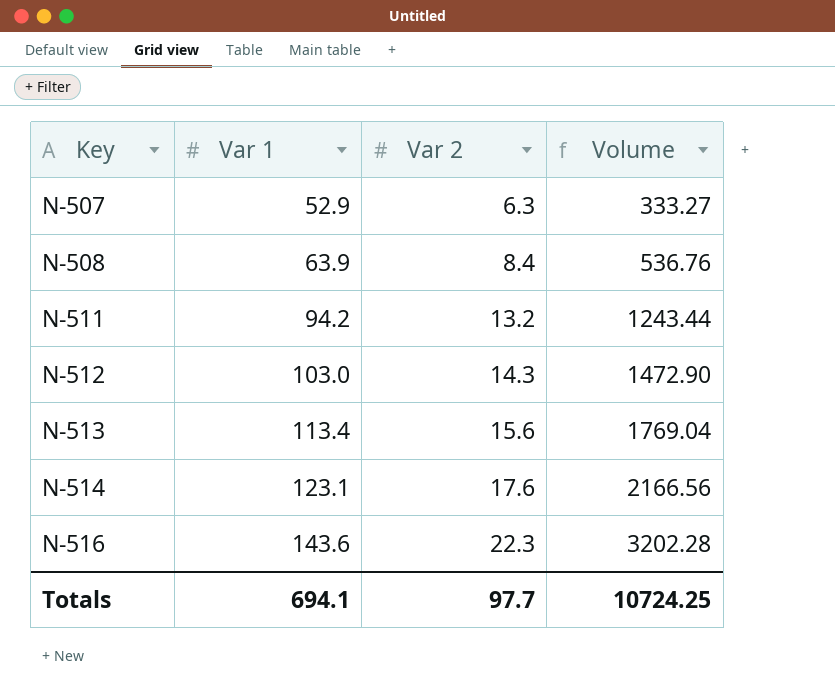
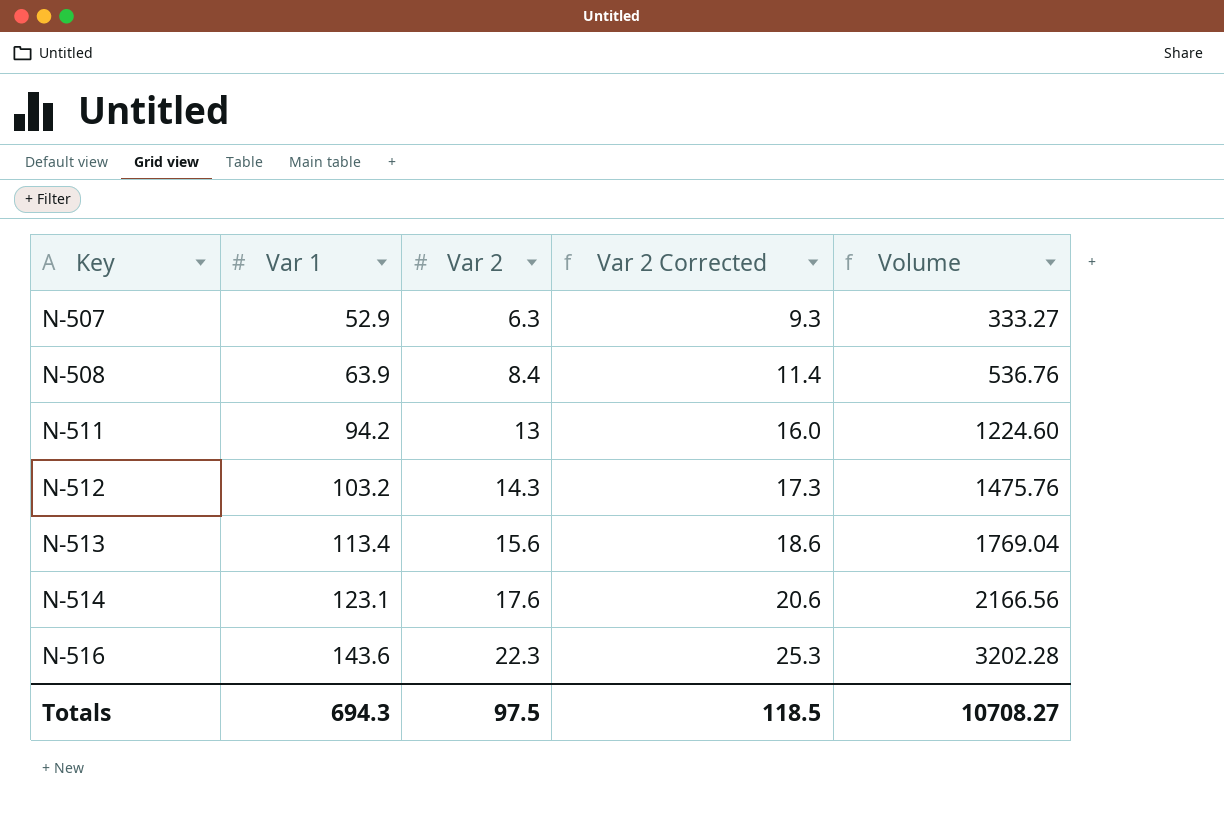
column Var 2 Corrected | formula: none -> [Var 2] + 3
N-511 | Var 2: 13.2 -> 13
N-511 | Volume: 1243.44 -> 1224.60
N-512 | Var 1: 103.0 -> 103.2
N-512 | Volume: 1472.90 -> 1475.76
Totals | Var 1: 694.1 -> 694.3
Totals | Var 2: 97.7 -> 97.5
Totals | Volume: 10724.25 -> 10708.27

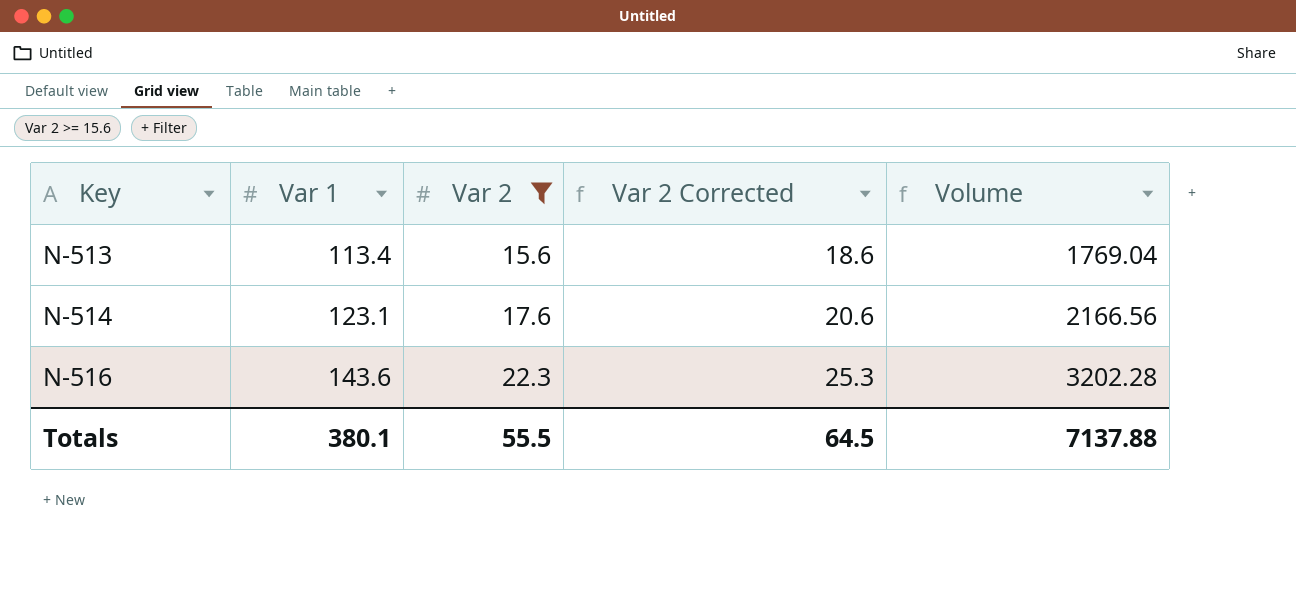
filter: none -> Var 2 >= 15.6
Totals | Var 1: 694.3 -> 380.1
Totals | Var 2: 97.5 -> 55.5
Totals | Var 2 Corrected: 118.5 -> 64.5
Totals | Volume: 10708.27 -> 7137.88

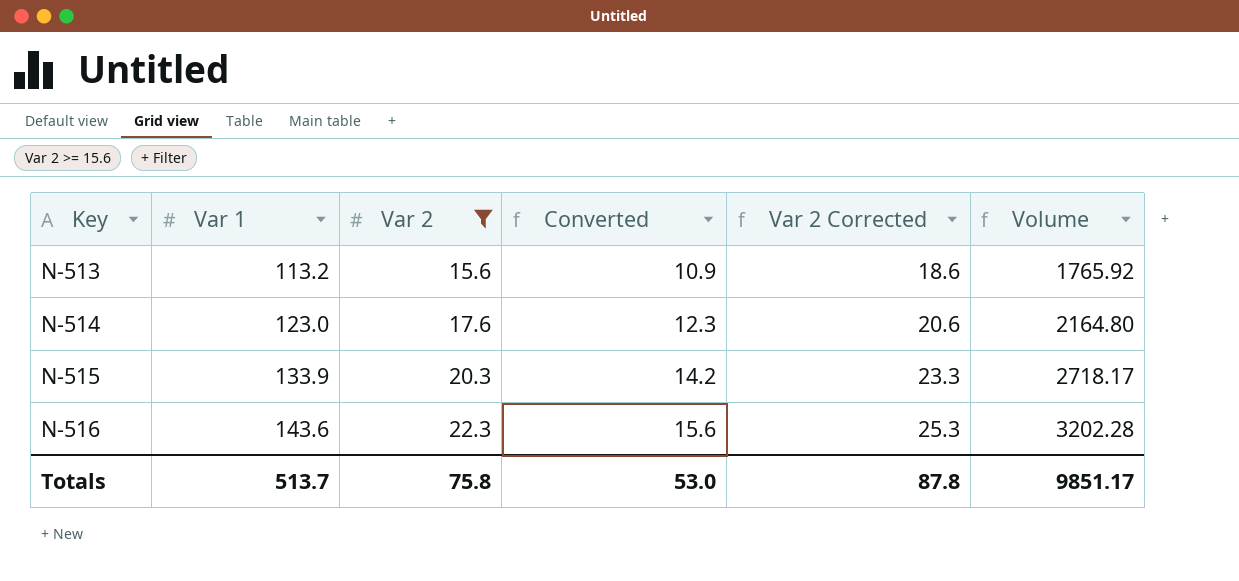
column Converted | formula: none -> [Var 2] * 0.7
N-513 | Var 1: 113.4 -> 113.2
N-513 | Volume: 1769.04 -> 1765.92
N-514 | Var 1: 123.1 -> 123.0
N-514 | Volume: 2166.56 -> 2164.80
row N-515: none -> 133.9 | 20.3 | 14.2 | 23.3 | 2718.17
Totals | Var 1: 380.1 -> 513.7
Totals | Var 2: 55.5 -> 75.8
Totals | Var 2 Corrected: 64.5 -> 87.8
Totals | Volume: 7137.88 -> 9851.17

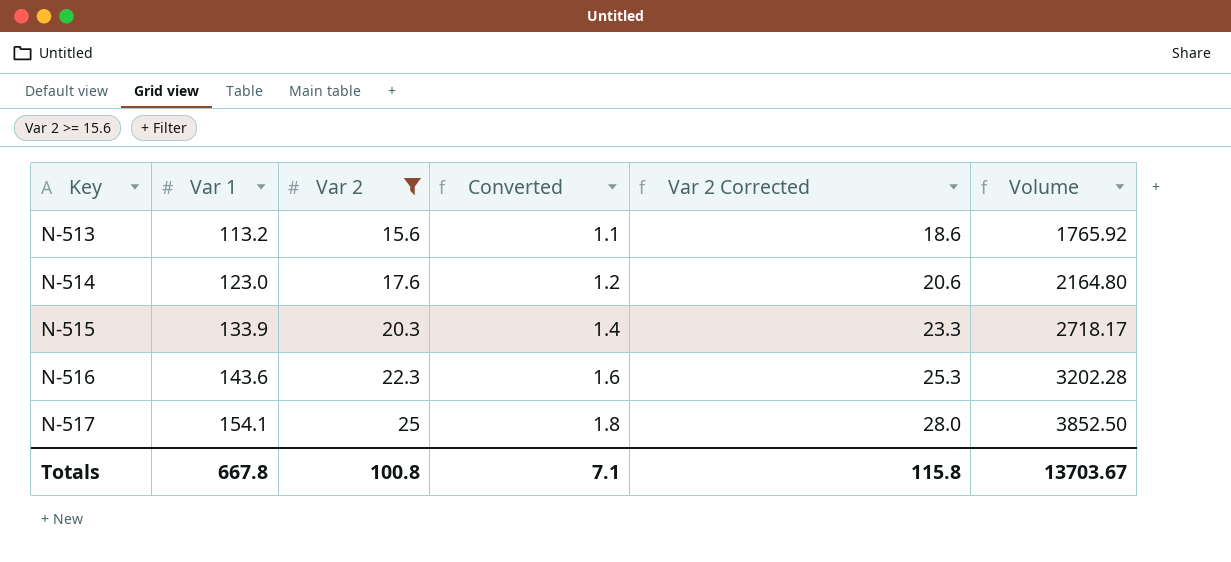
column Converted | formula: [Var 2] * 0.7 -> [Var 2] * 0.07
row N-517: none -> 154.1 | 25 | 1.8 | 28.0 | 3852.50
Totals | Var 1: 513.7 -> 667.8
Totals | Var 2: 75.8 -> 100.8
Totals | Converted: 53.0 -> 7.1
Totals | Var 2 Corrected: 87.8 -> 115.8
Totals | Volume: 9851.17 -> 13703.67

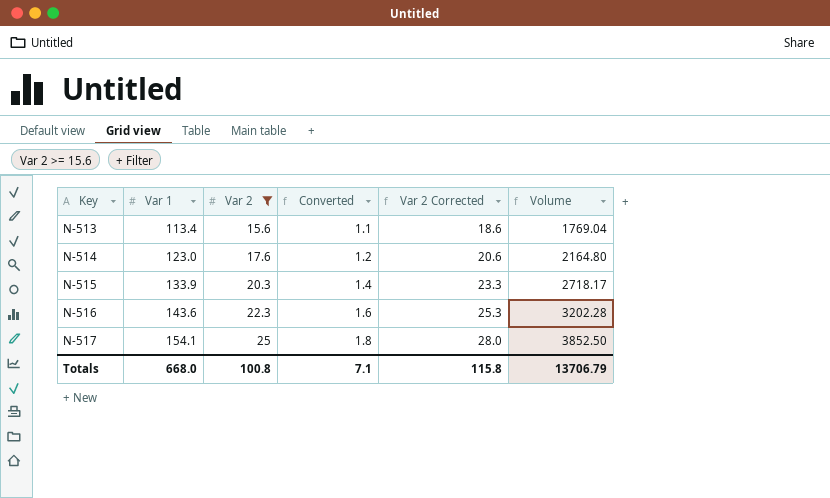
N-513 | Var 1: 113.2 -> 113.4
N-513 | Volume: 1765.92 -> 1769.04
Totals | Var 1: 667.8 -> 668.0
Totals | Volume: 13703.67 -> 13706.79

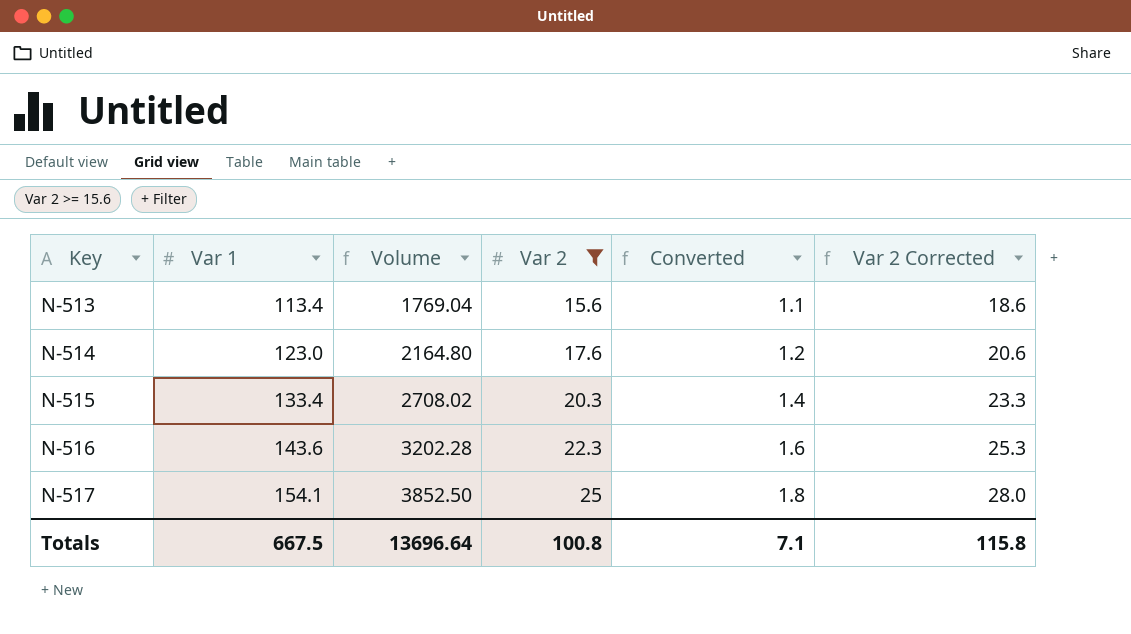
column Volume | position: 6 -> 3
N-515 | Var 1: 133.9 -> 133.4
N-515 | Volume: 2718.17 -> 2708.02
Totals | Var 1: 668.0 -> 667.5
Totals | Volume: 13706.79 -> 13696.64

